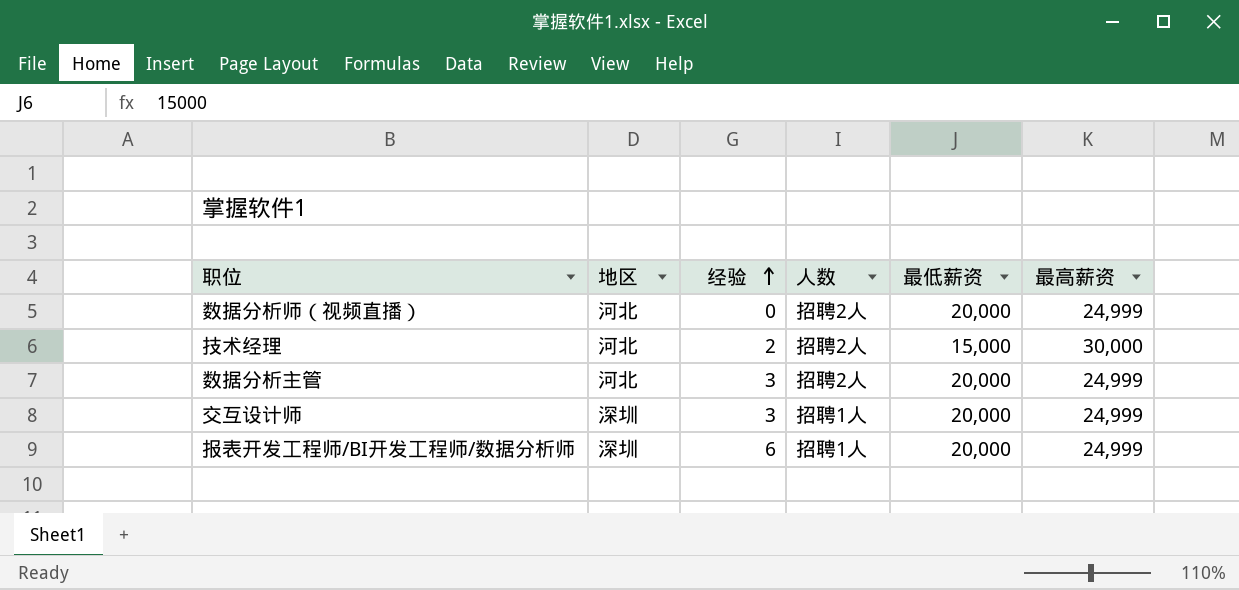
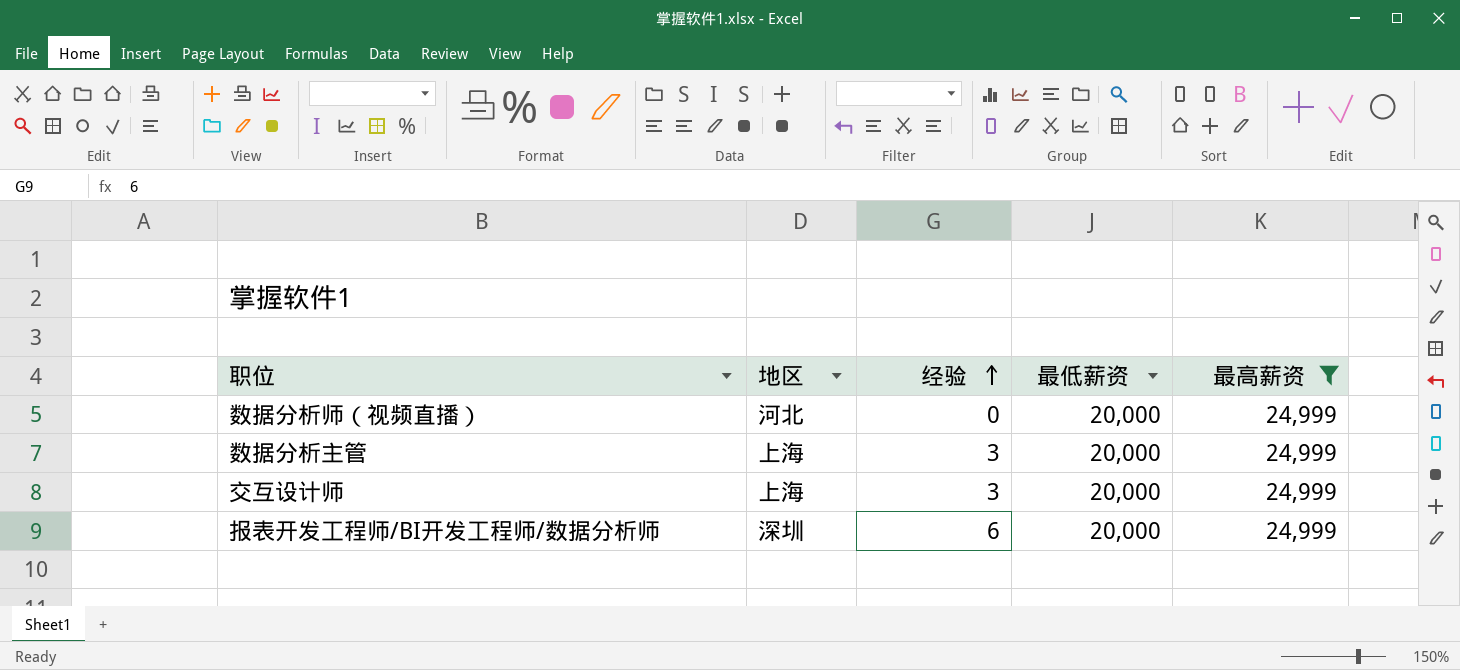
filter: none -> 最高薪资 = 24,999
column 人数 | position: 4 -> none
数据分析主管 | 地区: 河北 -> 上海
交互设计师 | 地区: 深圳 -> 上海

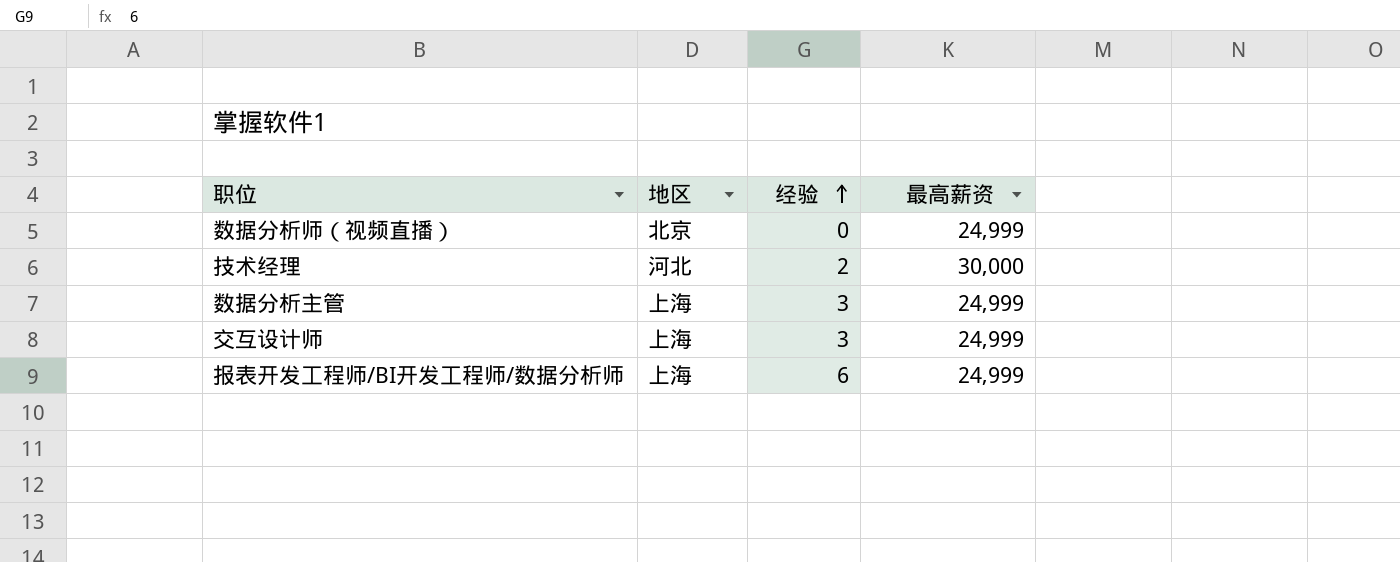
filter: 最高薪资 = 24,999 -> none
column 最低薪资 | position: 4 -> none
数据分析师（视频直播） | 地区: 河北 -> 北京
报表开发工程师/BI开发工程师/数据分析师 | 地区: 深圳 -> 上海

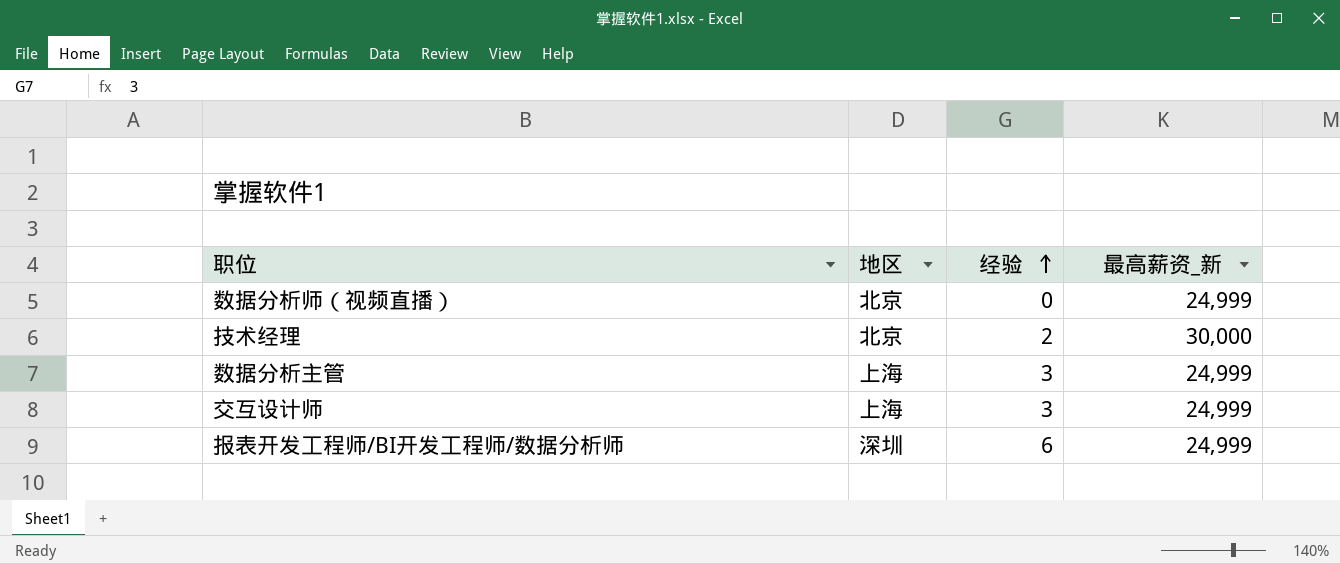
column name: 最高薪资 -> 最高薪资_新
技术经理 | 地区: 河北 -> 北京
报表开发工程师/BI开发工程师/数据分析师 | 地区: 上海 -> 深圳

